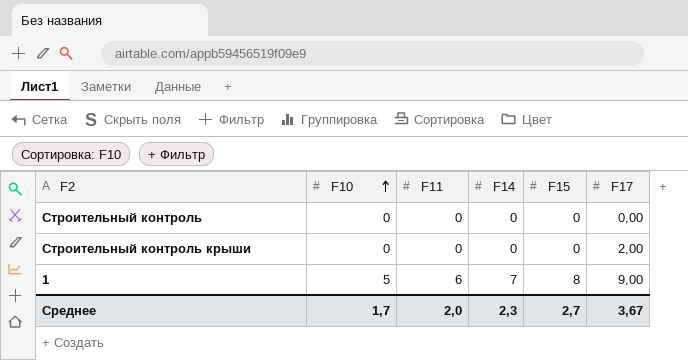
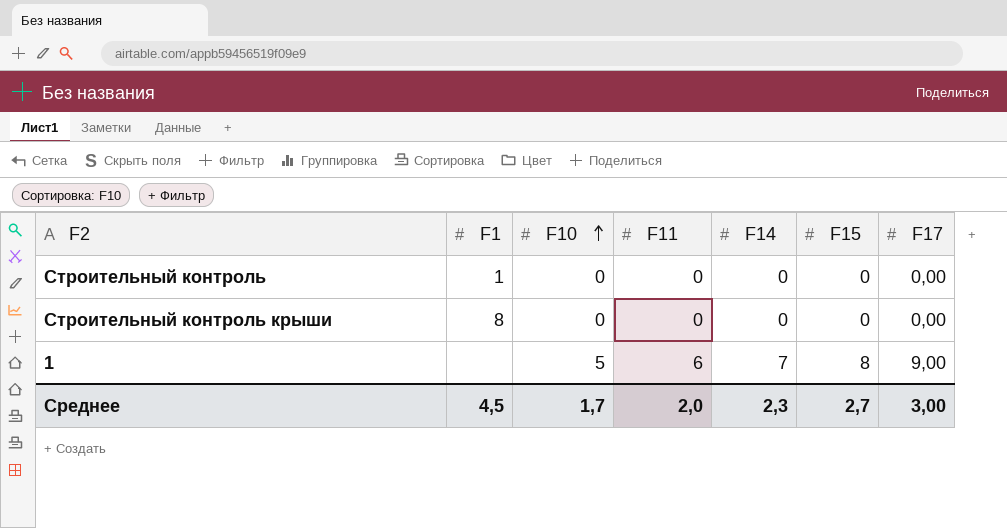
column F1 | position: none -> 2
Строительный контроль крыши | F17: 2,00 -> 0,00
Среднее | F17: 3,67 -> 3,00

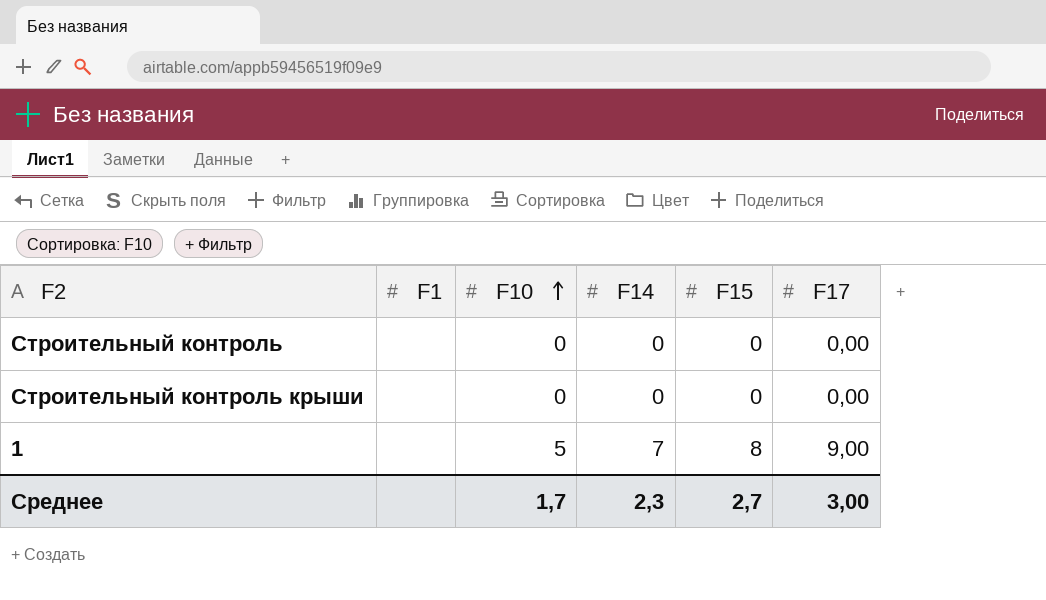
column F11 | position: 4 -> none
Строительный контроль | F1: 1 -> none
Строительный контроль крыши | F1: 8 -> none
Среднее | F1: 4,5 -> none

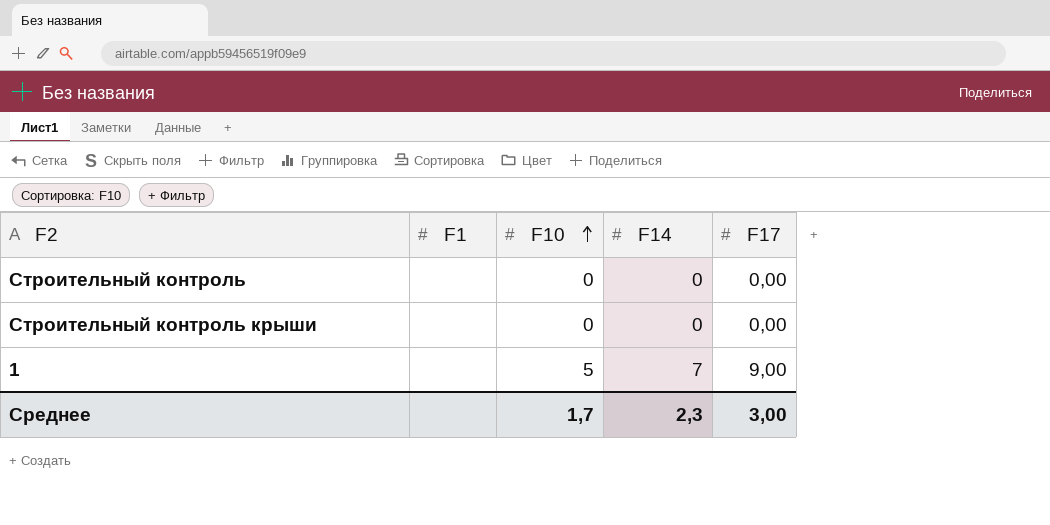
column F15 | position: 5 -> none

